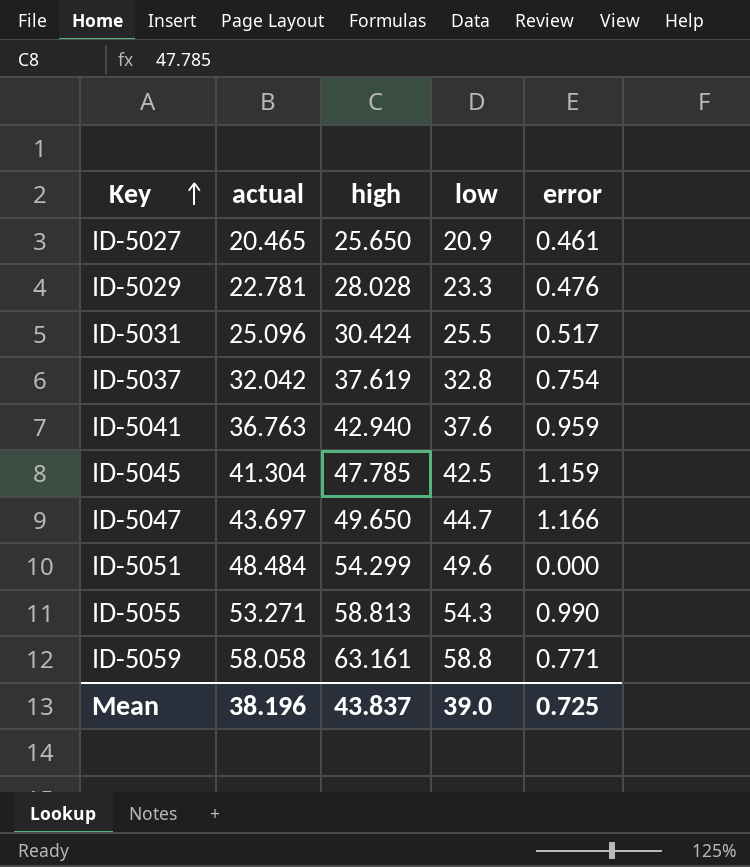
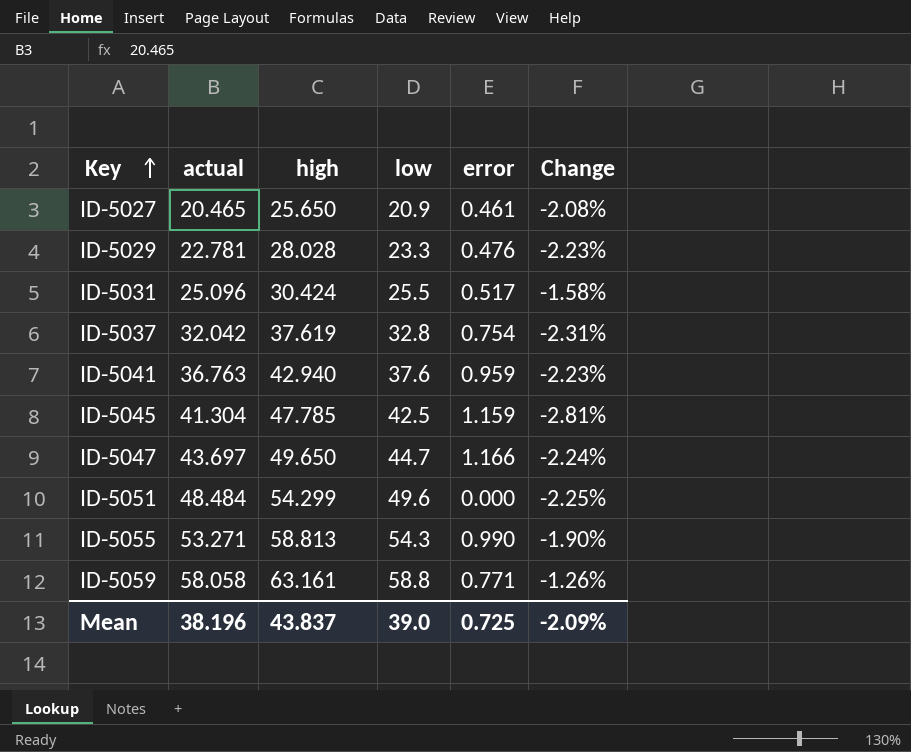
column Change | formula: none -> ([actual] - [low]) / [low]

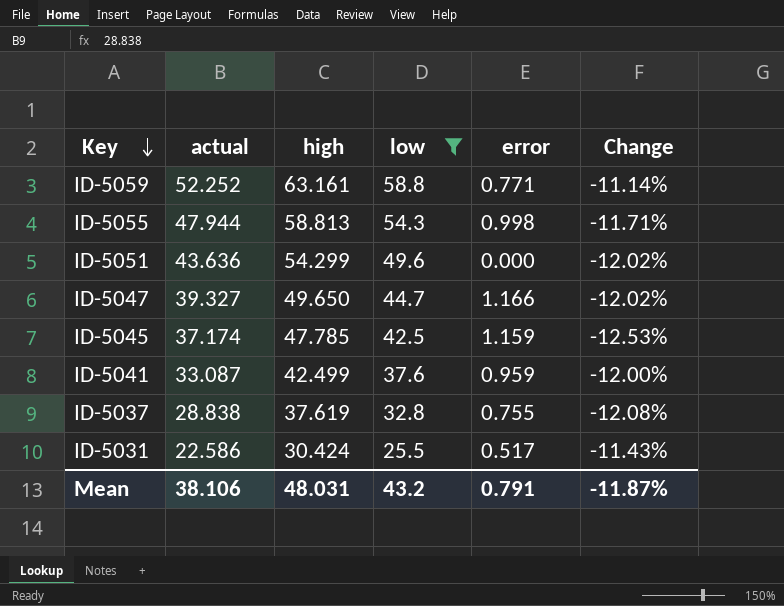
filter: none -> low >= 25.5
row order: Key ascending -> Key descending
ID-5059 | actual: 58.058 -> 52.252
ID-5059 | Change: -1.26% -> -11.14%
ID-5055 | actual: 53.271 -> 47.944
ID-5055 | error: 0.990 -> 0.998
ID-5055 | Change: -1.90% -> -11.71%
ID-5051 | actual: 48.484 -> 43.636
ID-5051 | Change: -2.25% -> -12.02%
ID-5047 | actual: 43.697 -> 39.327
ID-5047 | Change: -2.24% -> -12.02%
ID-5045 | actual: 41.304 -> 37.174
ID-5045 | Change: -2.81% -> -12.53%
ID-5041 | actual: 36.763 -> 33.087
ID-5041 | high: 42.940 -> 42.499
ID-5041 | Change: -2.23% -> -12.00%
ID-5037 | actual: 32.042 -> 28.838
ID-5037 | error: 0.754 -> 0.755
ID-5037 | Change: -2.31% -> -12.08%
ID-5031 | actual: 25.096 -> 22.586
ID-5031 | Change: -1.58% -> -11.43%
Mean | actual: 38.196 -> 38.106
Mean | high: 43.837 -> 48.031
Mean | low: 39.0 -> 43.2
Mean | error: 0.725 -> 0.791
Mean | Change: -2.09% -> -11.87%

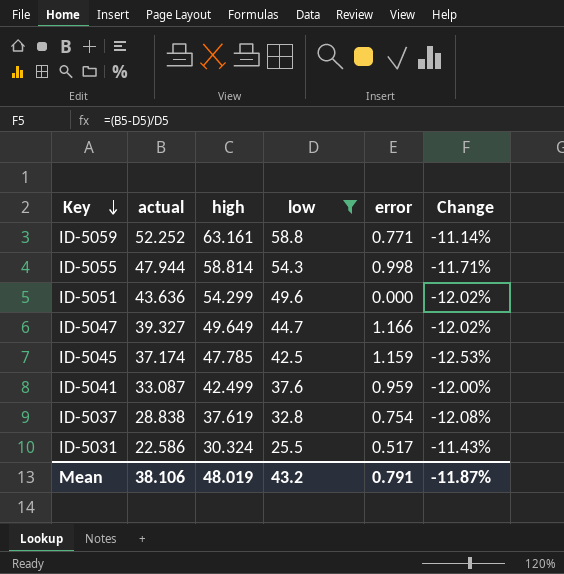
ID-5055 | high: 58.813 -> 58.814
ID-5047 | high: 49.650 -> 49.649
ID-5037 | error: 0.755 -> 0.754
ID-5031 | high: 30.424 -> 30.324
Mean | high: 48.031 -> 48.019

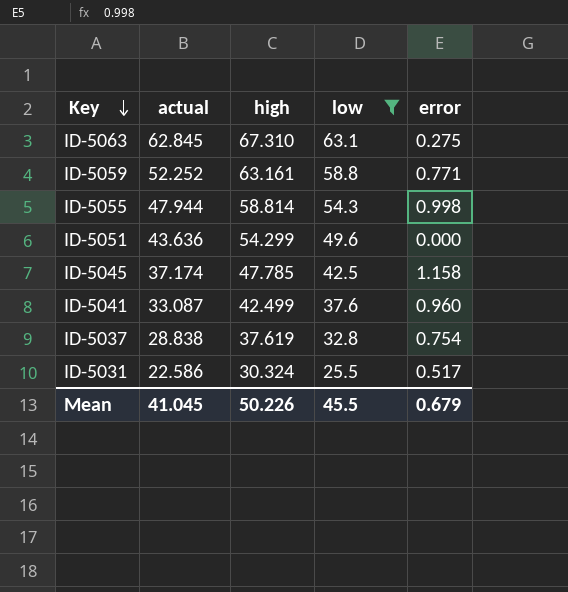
column Change | formula: ([actual] - [low]) / [low] -> none
row ID-5047: 39.327 | 49.649 | 44.7 | 1.166 | -12.02% -> none
row ID-5063: none -> 62.845 | 67.310 | 63.1 | 0.275
ID-5045 | error: 1.159 -> 1.158
ID-5041 | error: 0.959 -> 0.960
Mean | actual: 38.106 -> 41.045
Mean | high: 48.019 -> 50.226
Mean | low: 43.2 -> 45.5
Mean | error: 0.791 -> 0.679

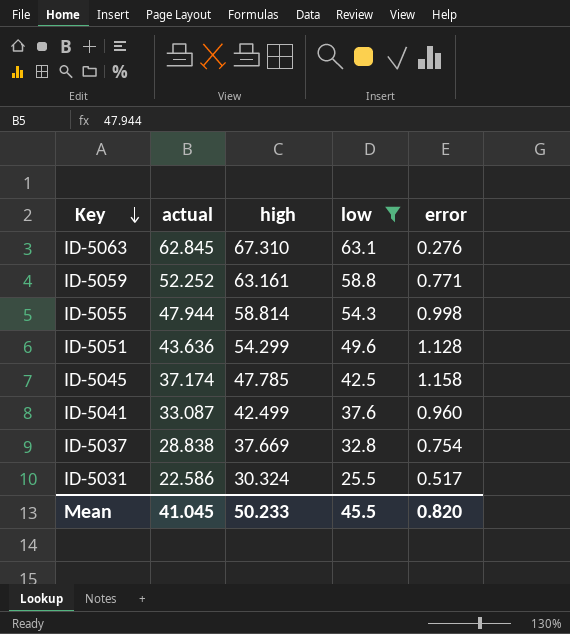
ID-5063 | error: 0.275 -> 0.276
ID-5051 | error: 0.000 -> 1.128
ID-5037 | high: 37.619 -> 37.669
Mean | high: 50.226 -> 50.233
Mean | error: 0.679 -> 0.820

